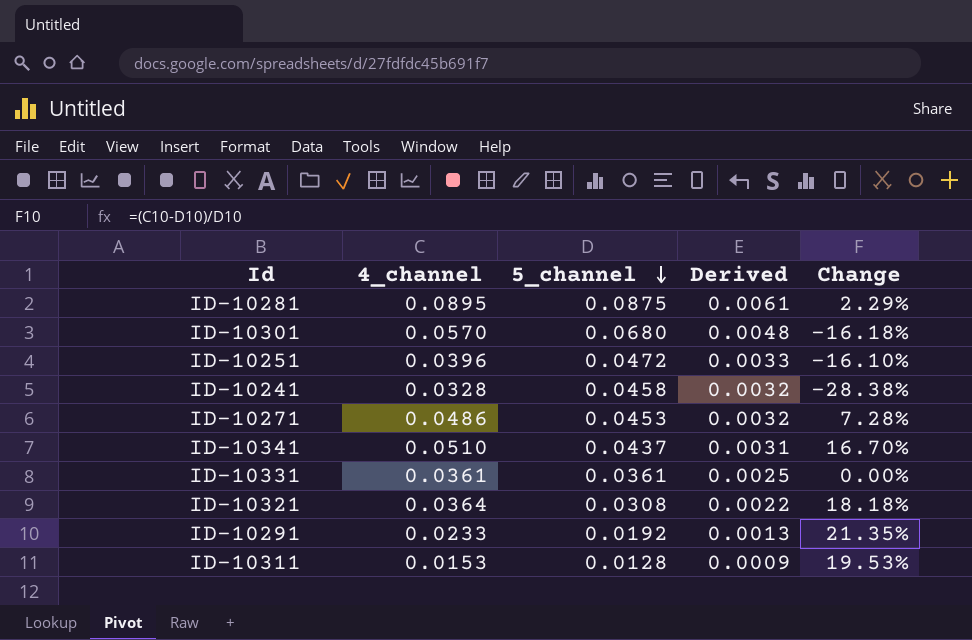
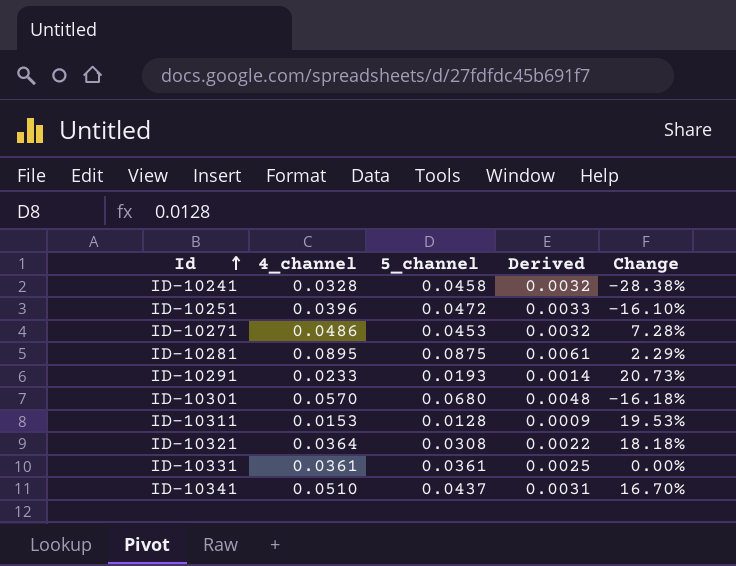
row order: 5_channel descending -> Id ascending
ID-10291 | 5_channel: 0.0192 -> 0.0193
ID-10291 | Derived: 0.0013 -> 0.0014
ID-10291 | Change: 21.35% -> 20.73%

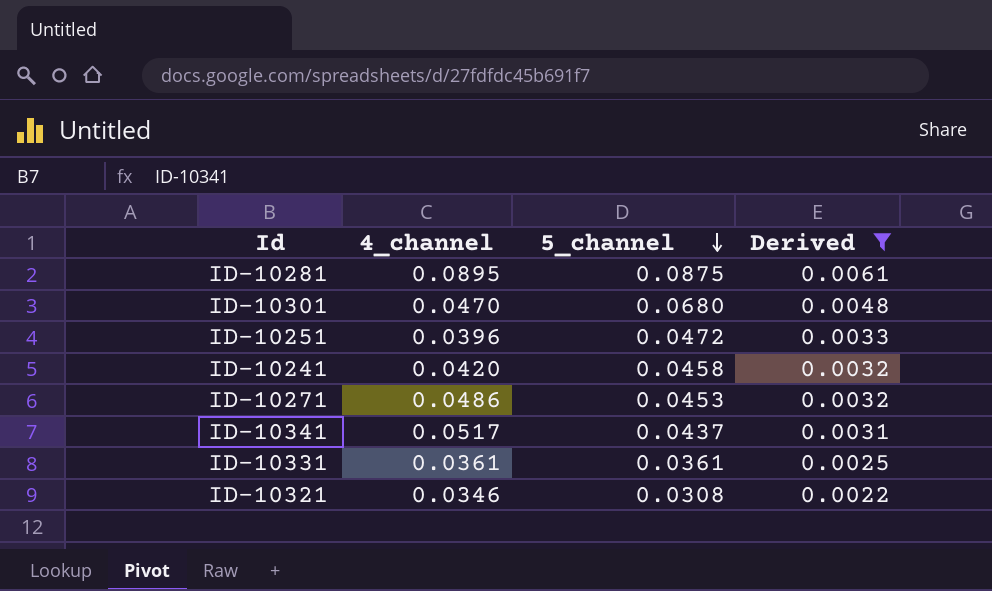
filter: none -> Derived >= 0.0022
row order: Id ascending -> 5_channel descending
column Change | formula: ([4_channel] - [5_channel]) / [5_channel] -> none
ID-10301 | 4_channel: 0.0570 -> 0.0470
ID-10241 | 4_channel: 0.0328 -> 0.0420
ID-10341 | 4_channel: 0.0510 -> 0.0517
ID-10321 | 4_channel: 0.0364 -> 0.0346

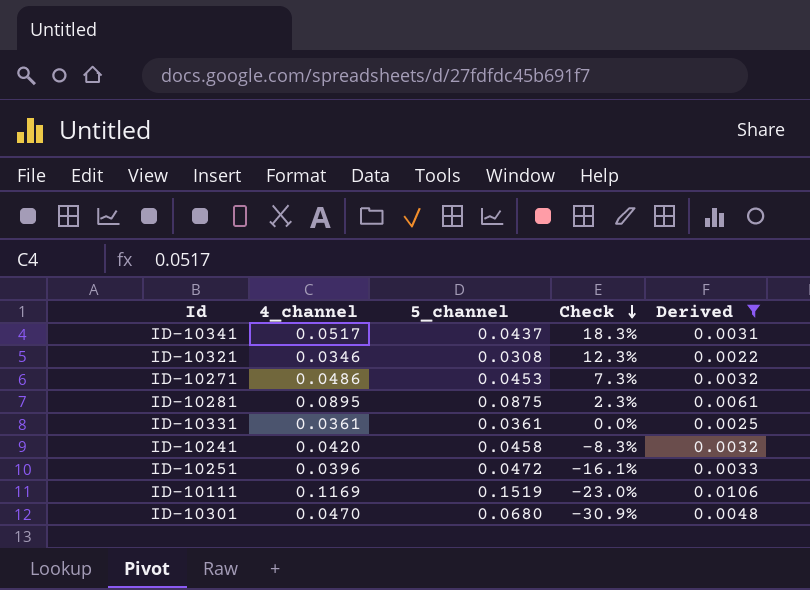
row order: 5_channel descending -> Check descending
column Check | formula: none -> ([4_channel] - [5_channel]) / [5_channel]
row ID-10111: none -> 0.1169 | 0.1519 | -23.0% | 0.0106

